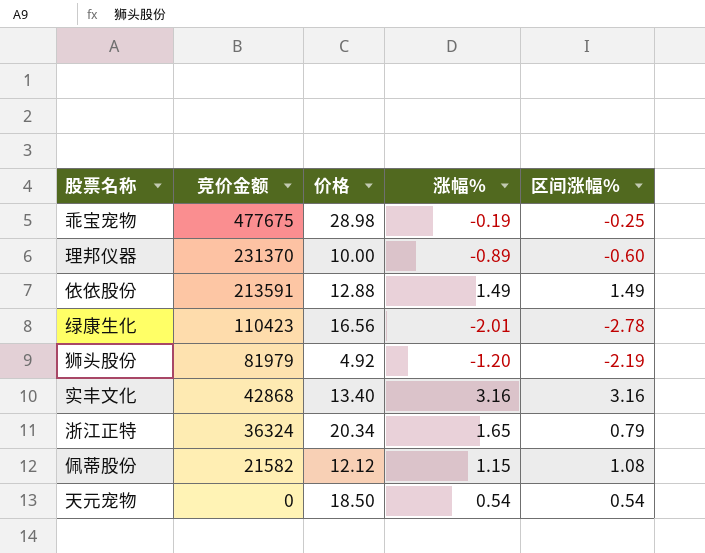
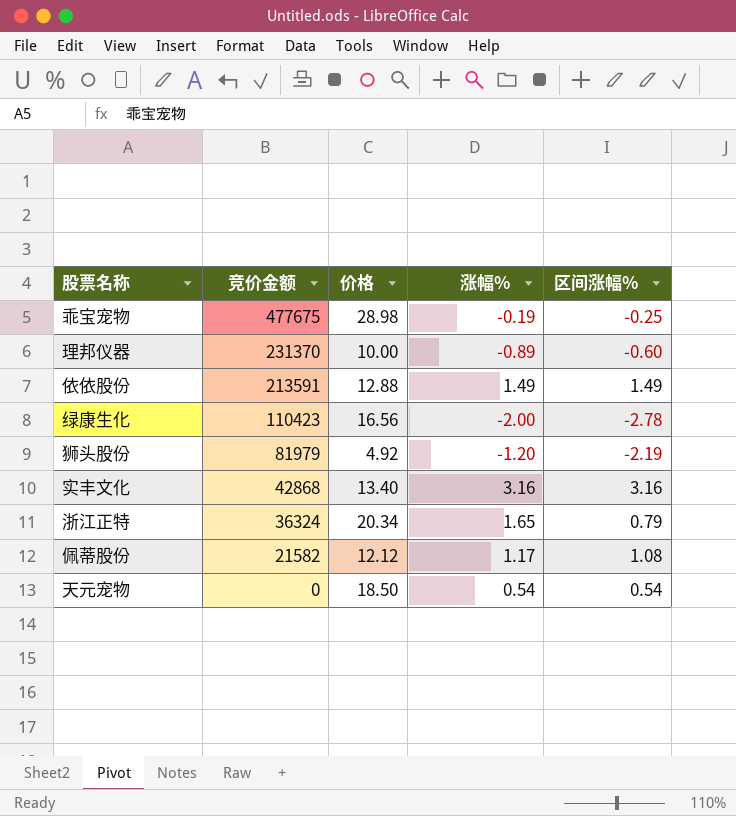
绿康生化 | 涨幅%: -2.01 -> -2.00
佩蒂股份 | 涨幅%: 1.15 -> 1.17

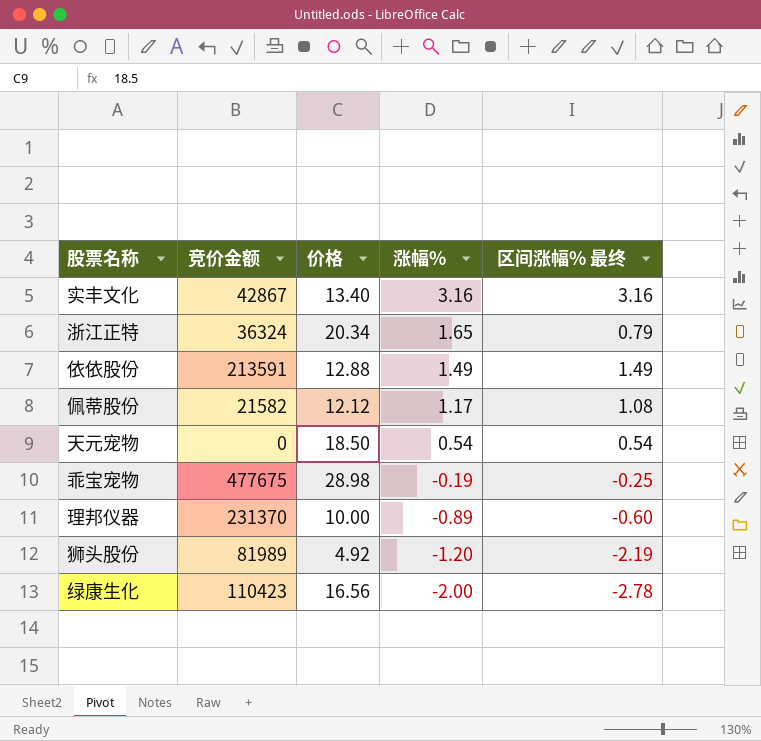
row order: 竞价金额 descending -> 涨幅% descending
column name: 区间涨幅% -> 区间涨幅% 最终
实丰文化 | 竞价金额: 42868 -> 42867
狮头股份 | 竞价金额: 81979 -> 81989

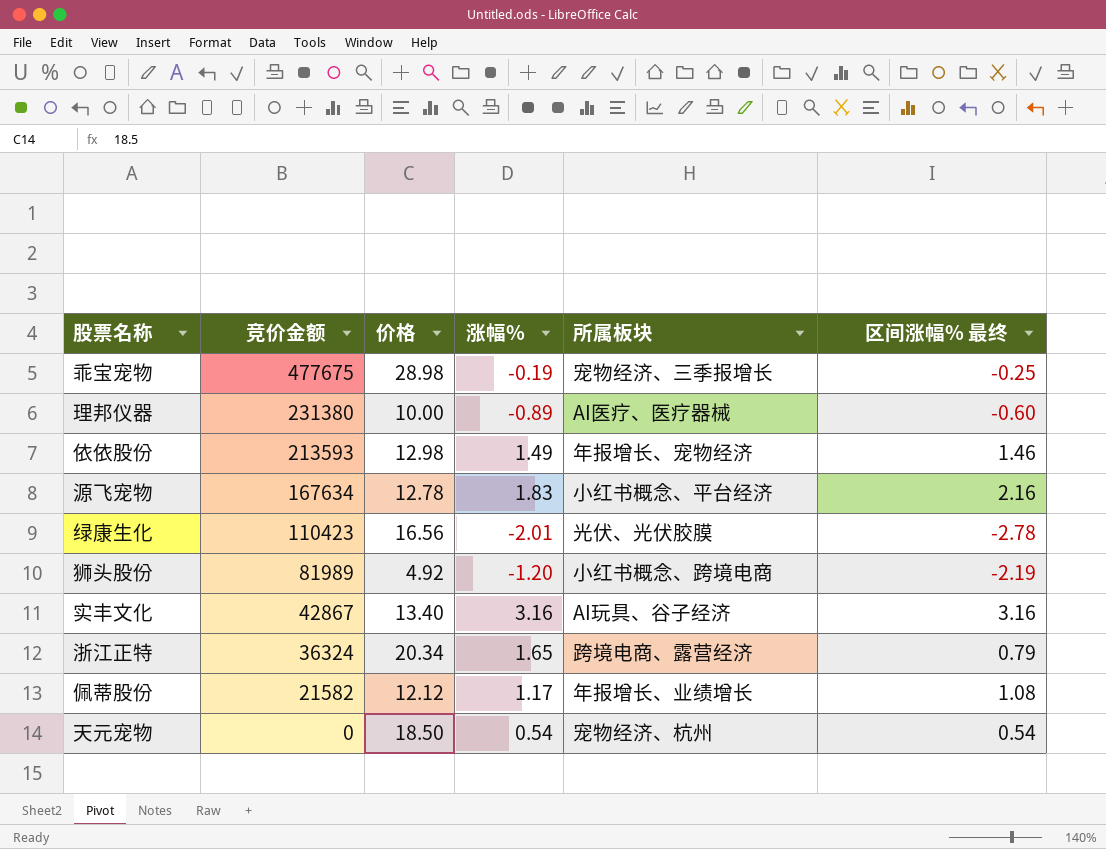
row order: 涨幅% descending -> 竞价金额 descending
column 所属板块 | position: none -> 5
理邦仪器 | 竞价金额: 231370 -> 231380
依依股份 | 竞价金额: 213591 -> 213593
依依股份 | 价格: 12.88 -> 12.98
依依股份 | 区间涨幅% 最终: 1.49 -> 1.46
row 源飞宠物: none -> 167634 | 12.78 | 1.83 | 小红书概念、平台经济 | 2.16
绿康生化 | 涨幅%: -2.00 -> -2.01

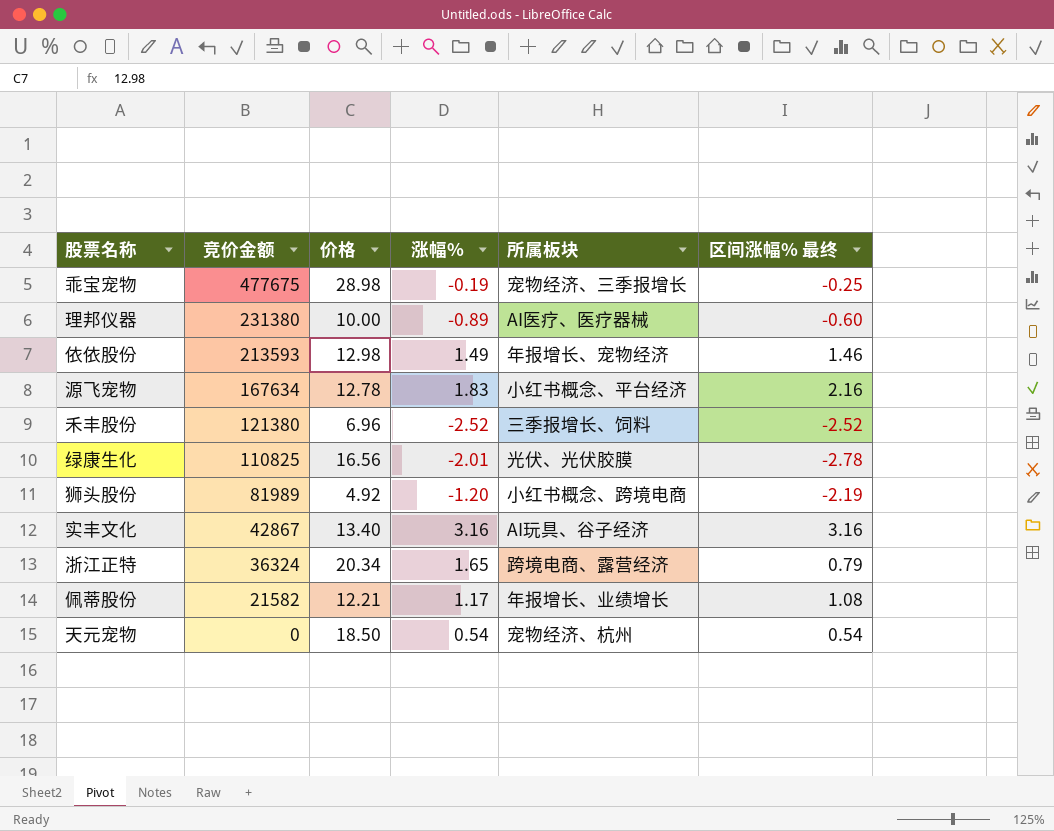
row 禾丰股份: none -> 121380 | 6.96 | -2.52 | 三季报增长、饲料 | -2.52
绿康生化 | 竞价金额: 110423 -> 110825
佩蒂股份 | 价格: 12.12 -> 12.21

